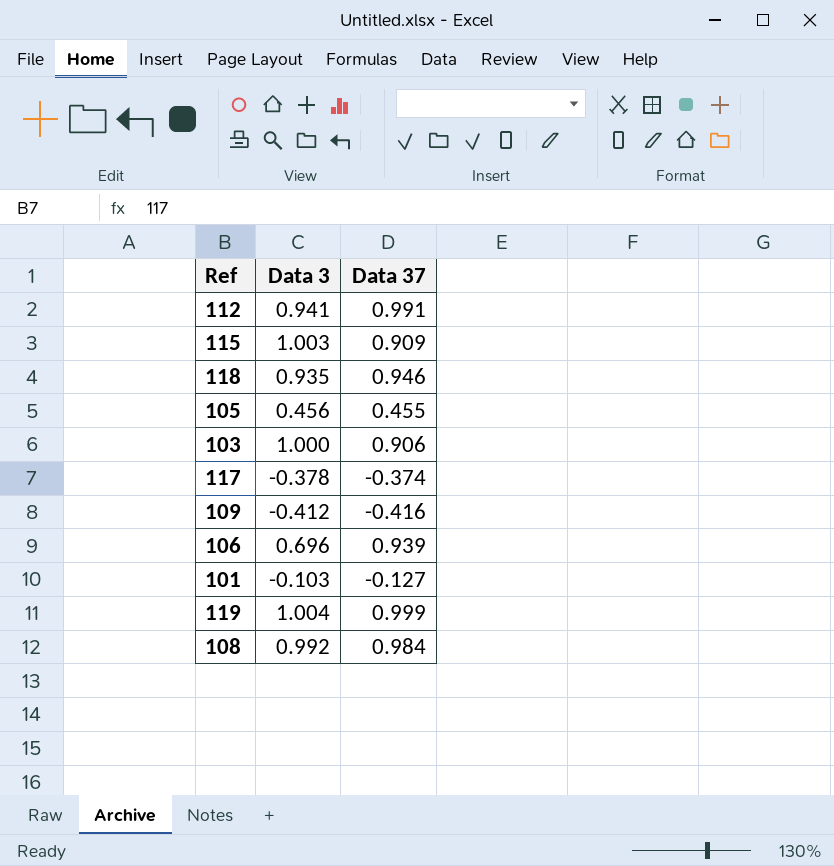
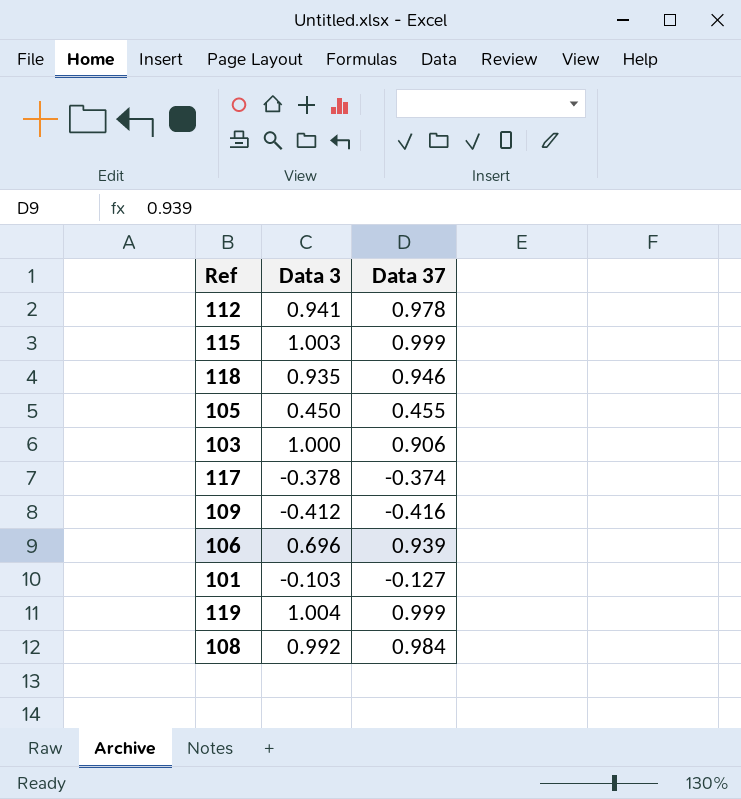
112 | Data 37: 0.991 -> 0.978
115 | Data 37: 0.909 -> 0.999
105 | Data 3: 0.456 -> 0.450

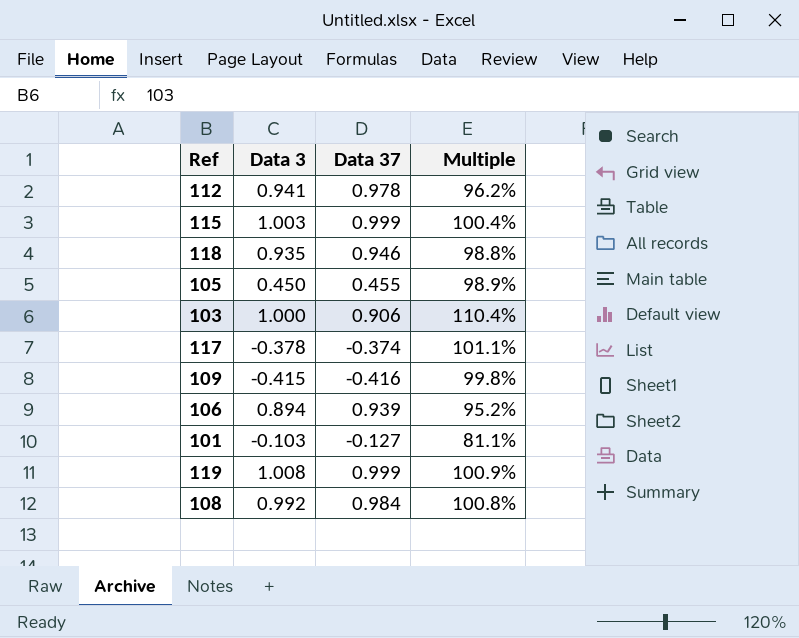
column Multiple | formula: none -> [Data 3] / [Data 37]
109 | Data 3: -0.412 -> -0.415
106 | Data 3: 0.696 -> 0.894
119 | Data 3: 1.004 -> 1.008

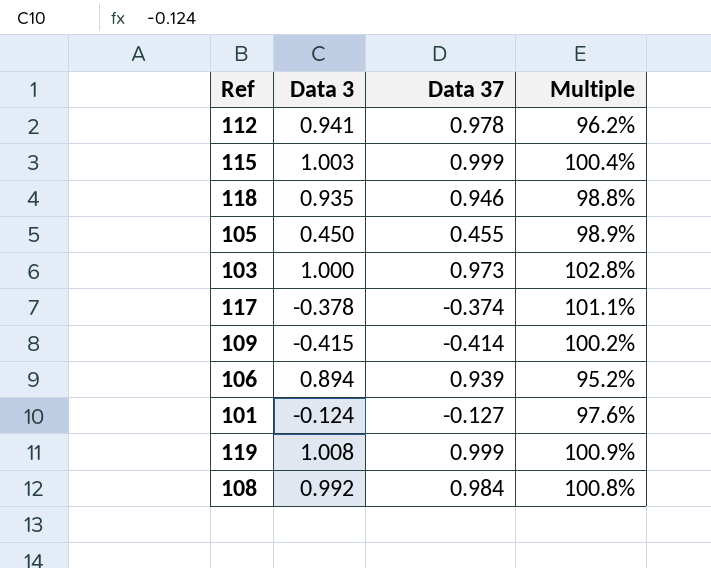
103 | Data 37: 0.906 -> 0.973
103 | Multiple: 110.4% -> 102.8%
109 | Data 37: -0.416 -> -0.414
109 | Multiple: 99.8% -> 100.2%
101 | Data 3: -0.103 -> -0.124
101 | Multiple: 81.1% -> 97.6%

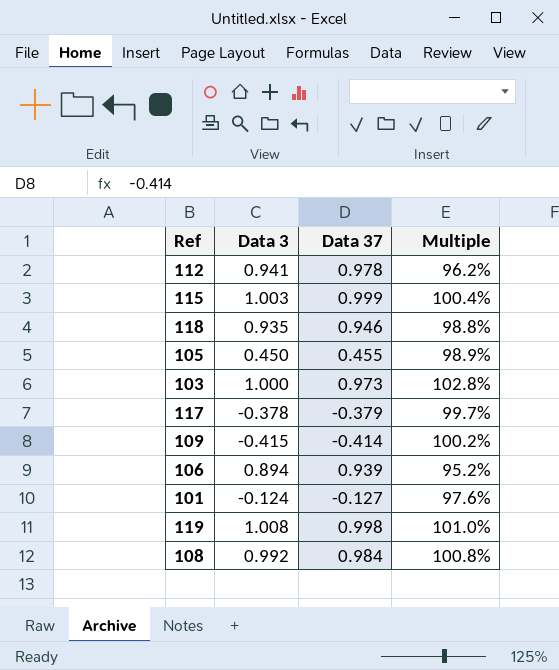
117 | Data 37: -0.374 -> -0.379
117 | Multiple: 101.1% -> 99.7%
119 | Data 37: 0.999 -> 0.998
119 | Multiple: 100.9% -> 101.0%

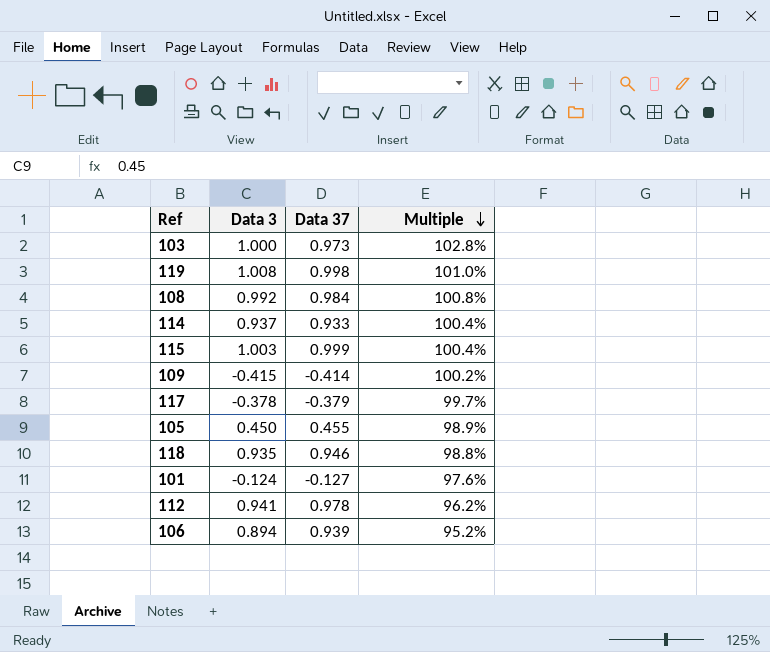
row order: none -> Multiple descending
row 114: none -> 0.937 | 0.933 | 100.4%

